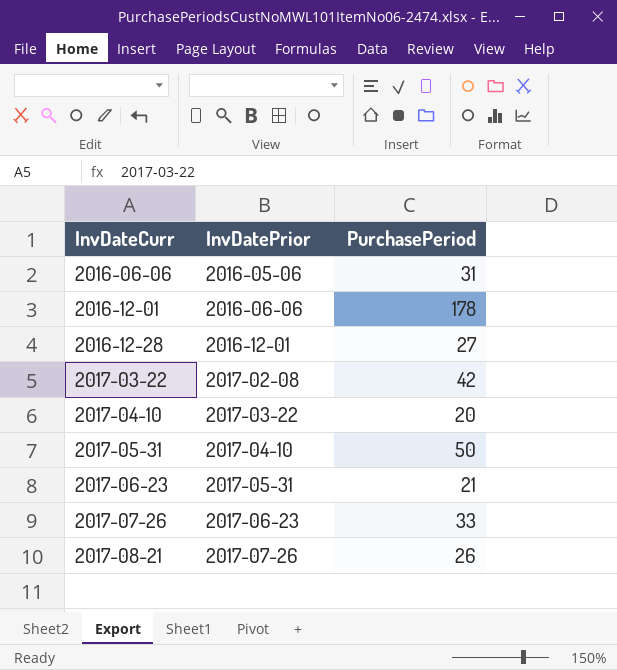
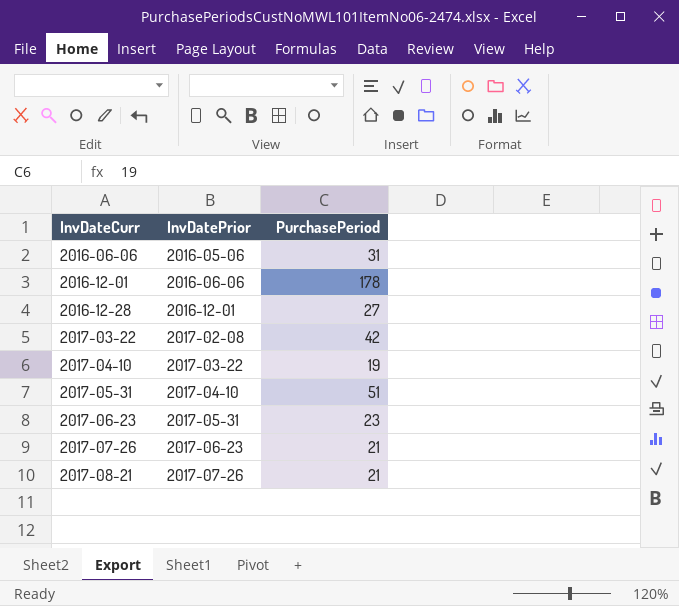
2017-04-10 | PurchasePeriod: 20 -> 19
2017-05-31 | PurchasePeriod: 50 -> 51
2017-06-23 | PurchasePeriod: 21 -> 23
2017-07-26 | PurchasePeriod: 33 -> 21
2017-08-21 | PurchasePeriod: 26 -> 21

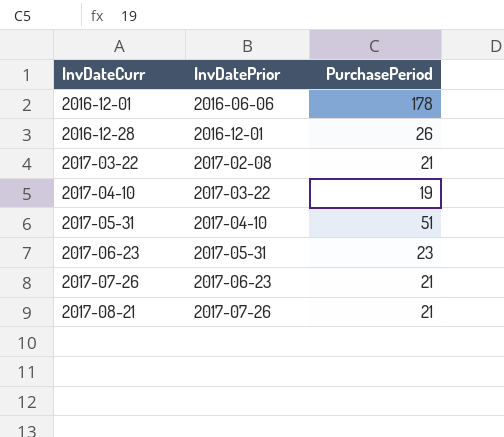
row 2016-06-06: 2016-05-06 | 31 -> none
2016-12-28 | PurchasePeriod: 27 -> 26
2017-03-22 | PurchasePeriod: 42 -> 21

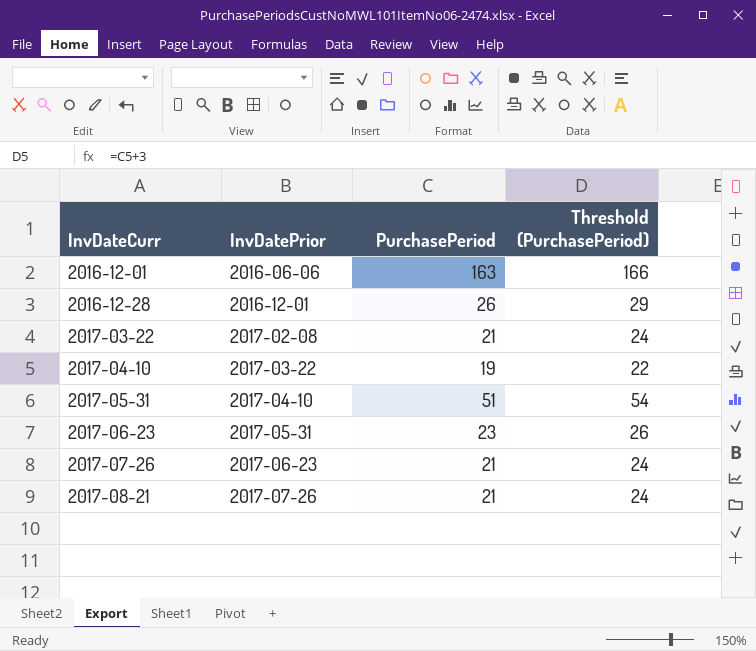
column Threshold (PurchasePeriod) | formula: none -> [PurchasePeriod] + 3
2016-12-01 | PurchasePeriod: 178 -> 163

